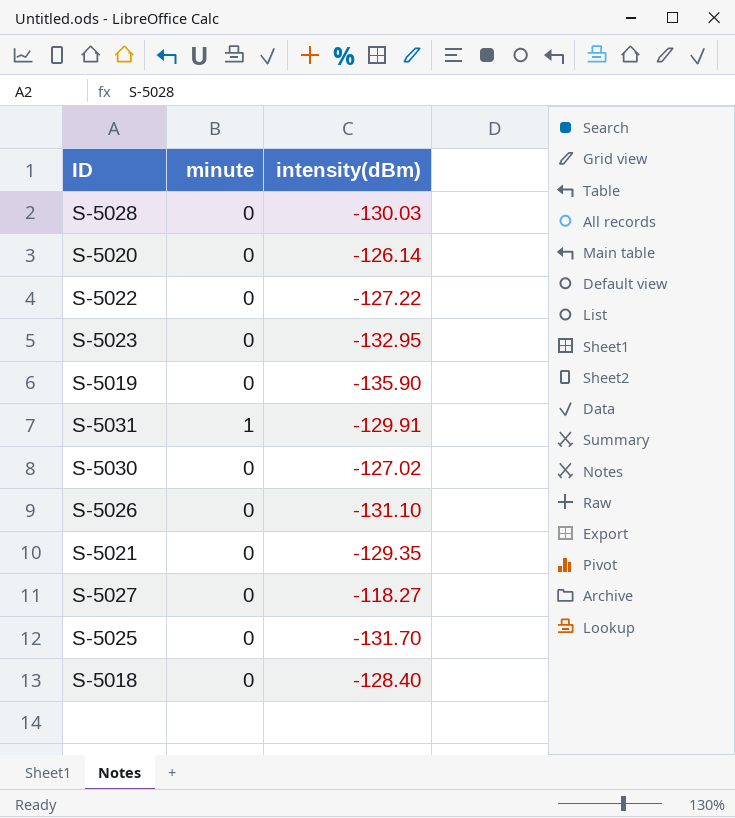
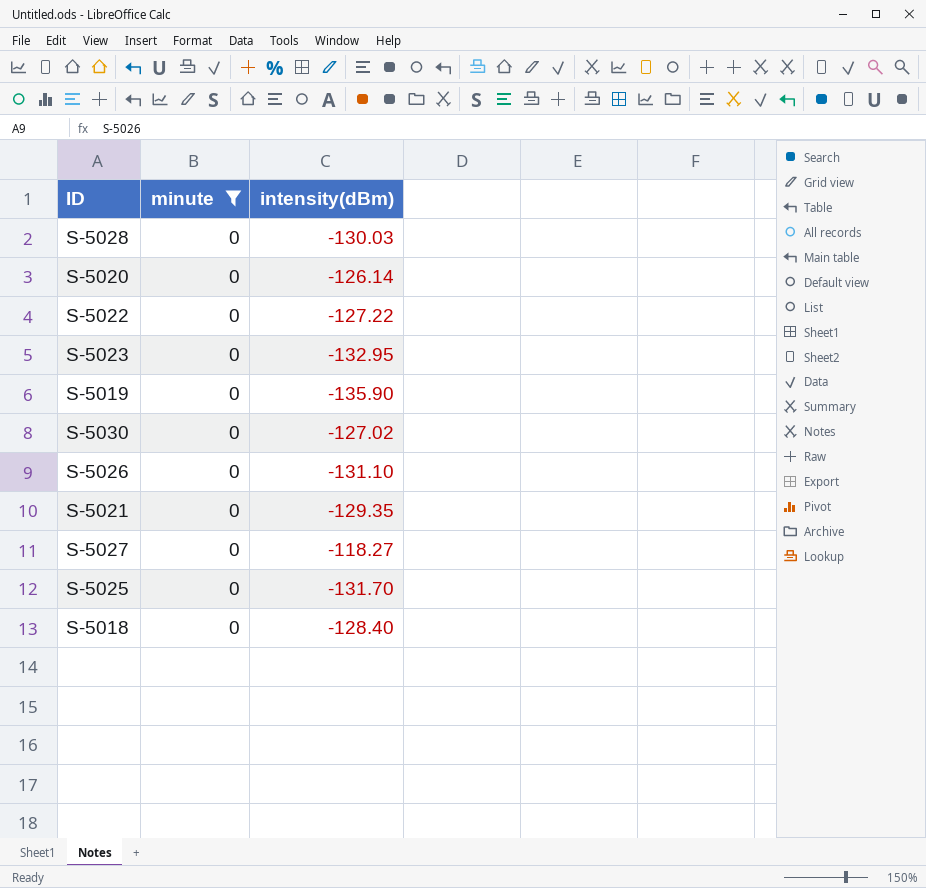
filter: none -> minute = 0

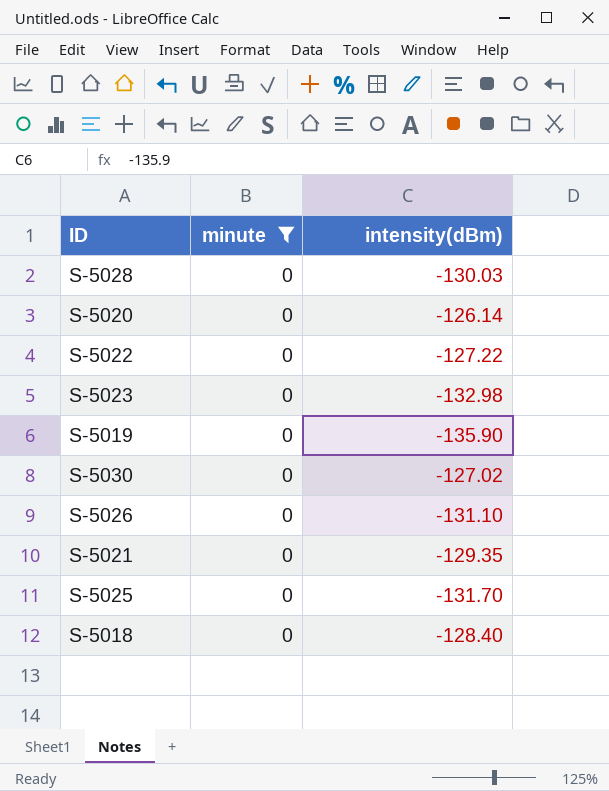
row S-5027: 0 | -118.27 -> none
S-5023 | intensity(dBm): -132.95 -> -132.98

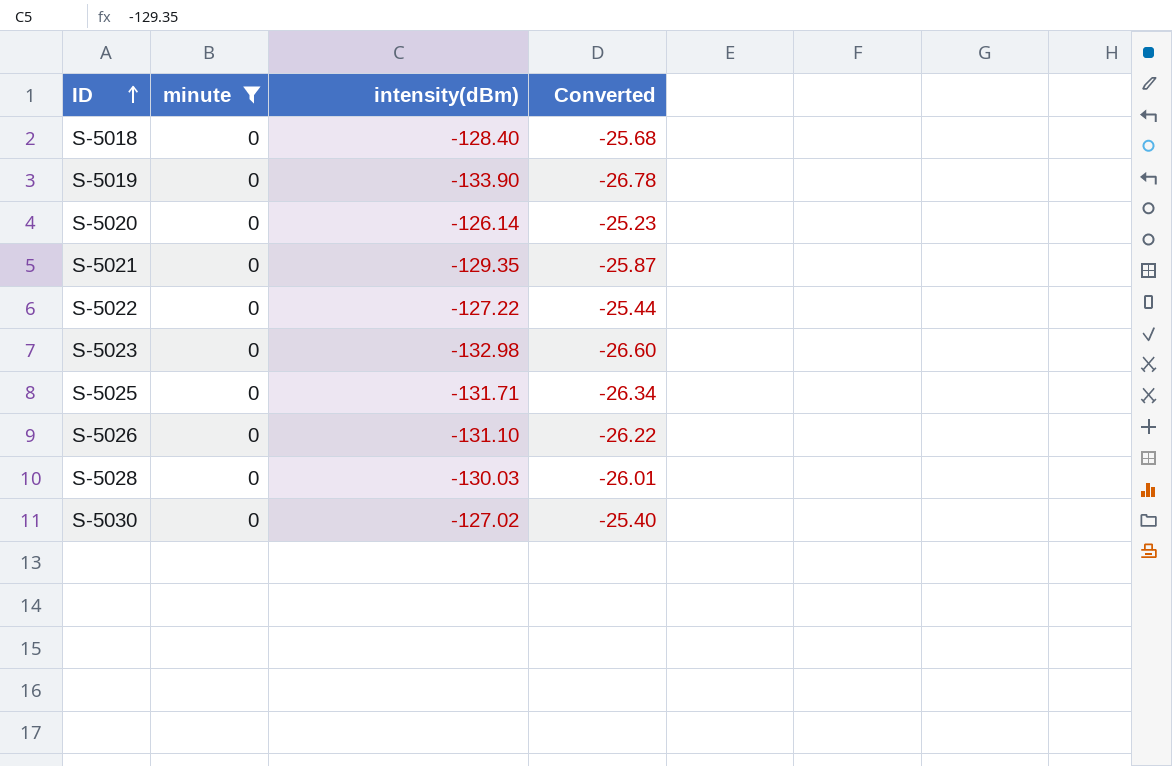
row order: none -> ID ascending
column Converted | formula: none -> [intensity(dBm)] * 0.2
S-5019 | intensity(dBm): -135.90 -> -133.90
S-5025 | intensity(dBm): -131.70 -> -131.71

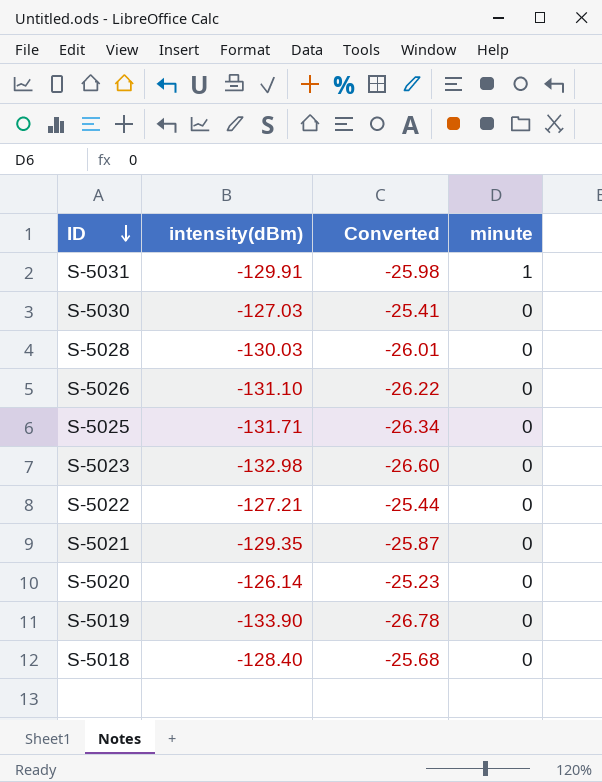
filter: minute = 0 -> none
row order: ID ascending -> ID descending
column minute | position: 2 -> 4
S-5030 | intensity(dBm): -127.02 -> -127.03
S-5030 | Converted: -25.40 -> -25.41
S-5022 | intensity(dBm): -127.22 -> -127.21

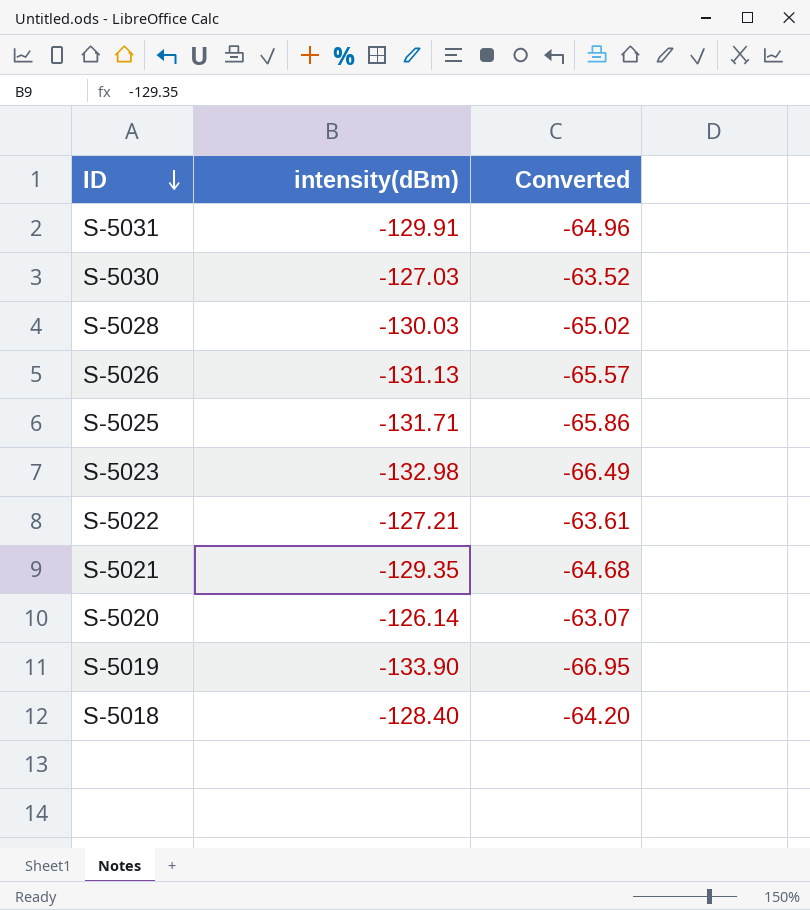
column minute | position: 4 -> none
column Converted | formula: [intensity(dBm)] * 0.2 -> [intensity(dBm)] * 0.5
S-5026 | intensity(dBm): -131.10 -> -131.13

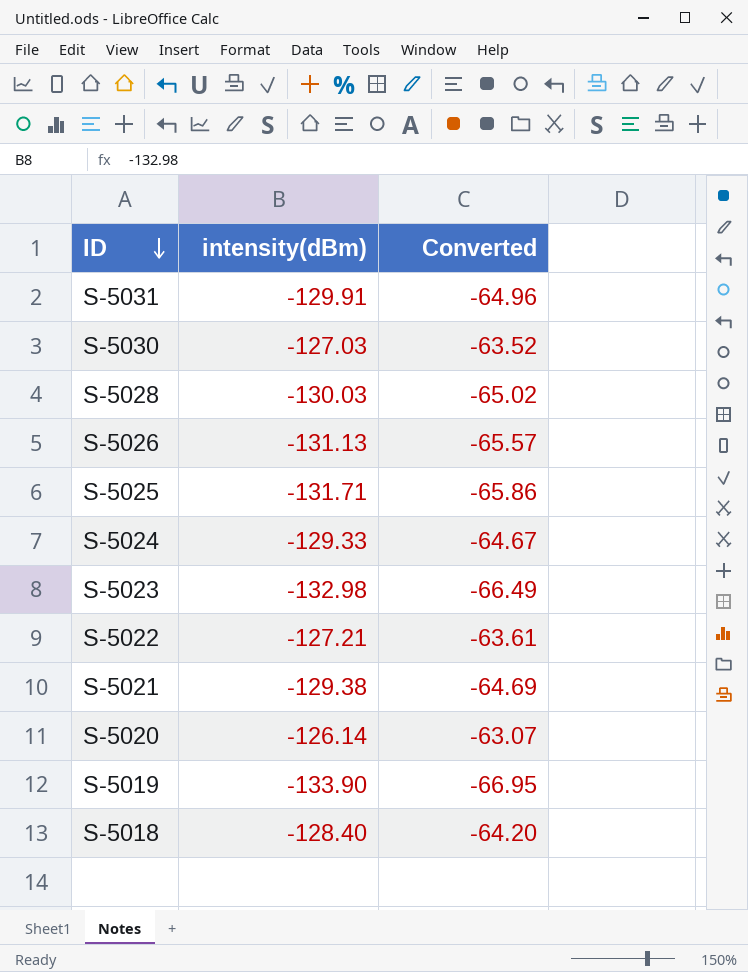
row S-5024: none -> -129.33 | -64.67
S-5021 | intensity(dBm): -129.35 -> -129.38
S-5021 | Converted: -64.68 -> -64.69

